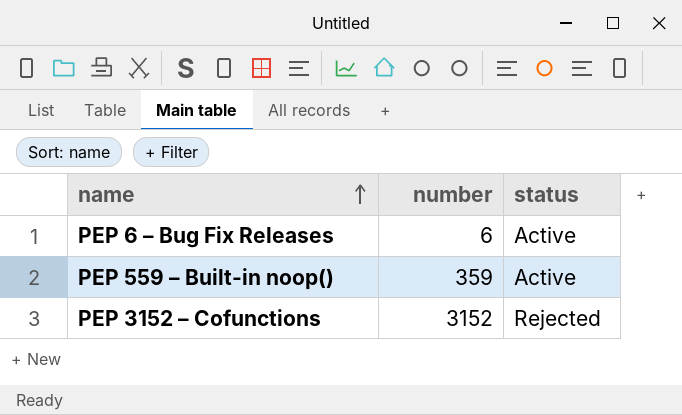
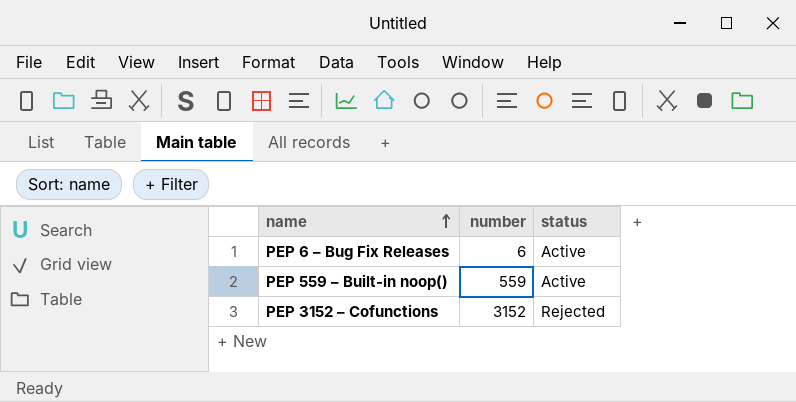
PEP 559 – Built-in noop() | number: 359 -> 559

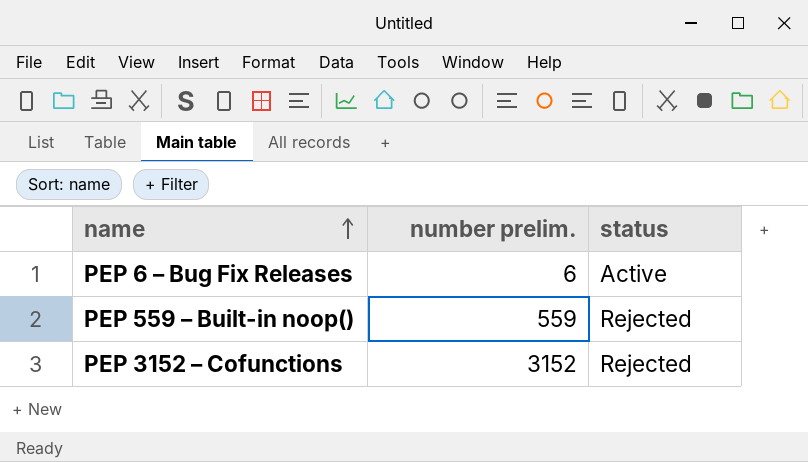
column name: number -> number prelim.
PEP 559 – Built-in noop() | status: Active -> Rejected

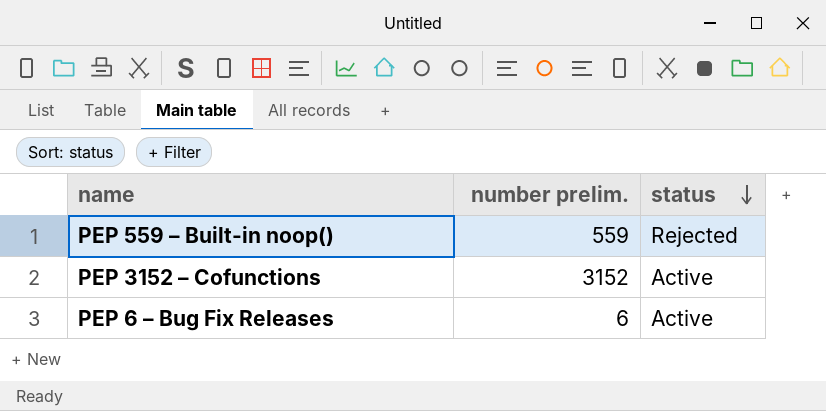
row order: name ascending -> status descending
PEP 3152 – Cofunctions | status: Rejected -> Active

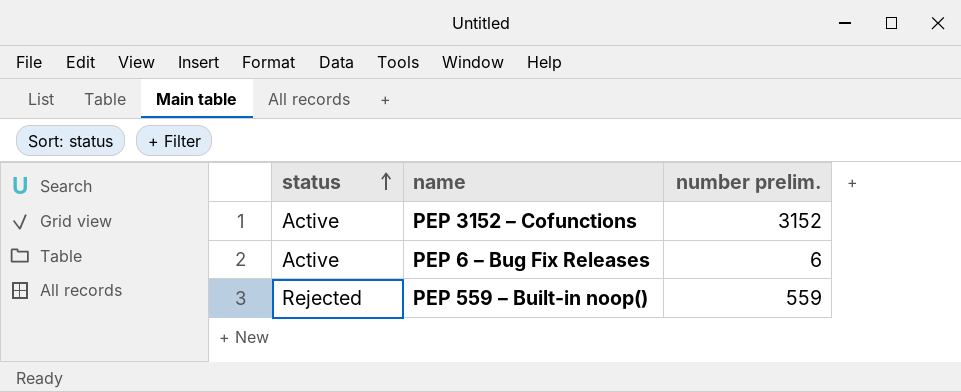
row order: status descending -> status ascending
column status | position: 3 -> 1

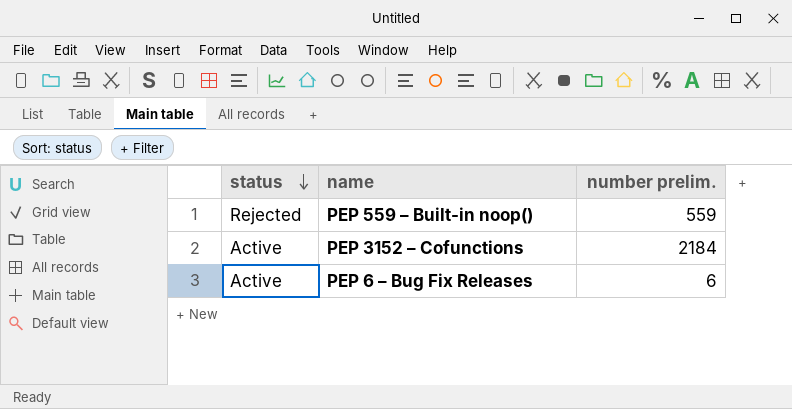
row order: status ascending -> status descending
PEP 3152 – Cofunctions | number prelim.: 3152 -> 2184

